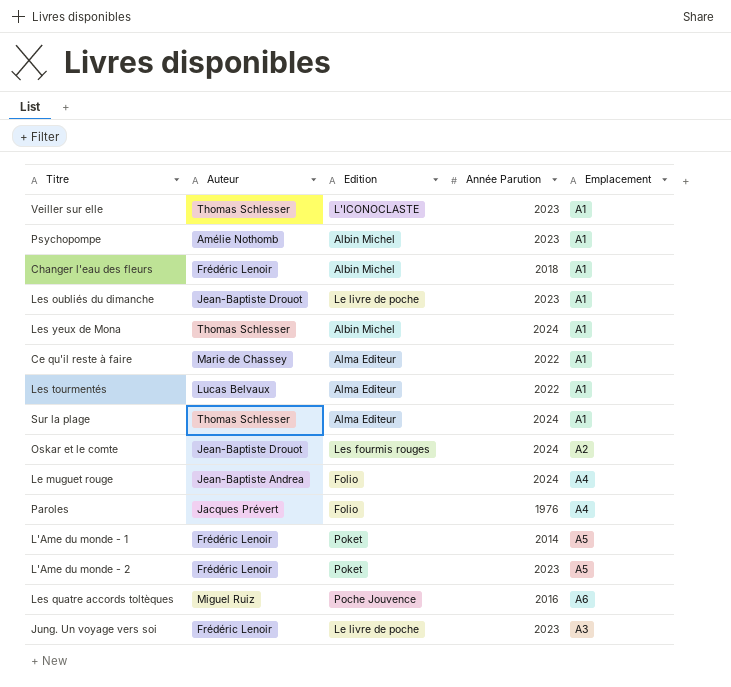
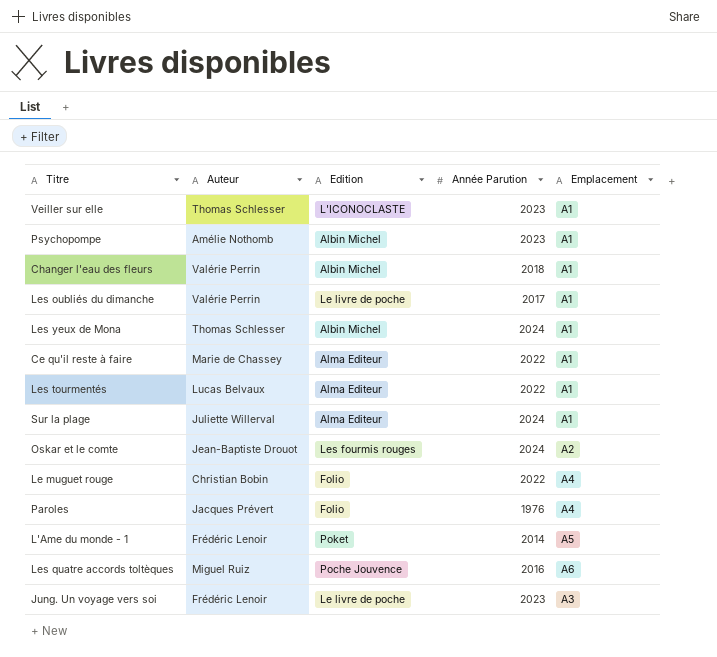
row L'Ame du monde - 2: Frédéric Lenoir | Poket | 2023 | A5 -> none
Changer l'eau des fleurs | Auteur: Frédéric Lenoir -> Valérie Perrin
Les oubliés du dimanche | Auteur: Jean-Baptiste Drouot -> Valérie Perrin
Les oubliés du dimanche | Année Parution: 2023 -> 2017
Sur la plage | Auteur: Thomas Schlesser -> Juliette Willerval
Le muguet rouge | Auteur: Jean-Baptiste Andrea -> Christian Bobin
Le muguet rouge | Année Parution: 2024 -> 2022

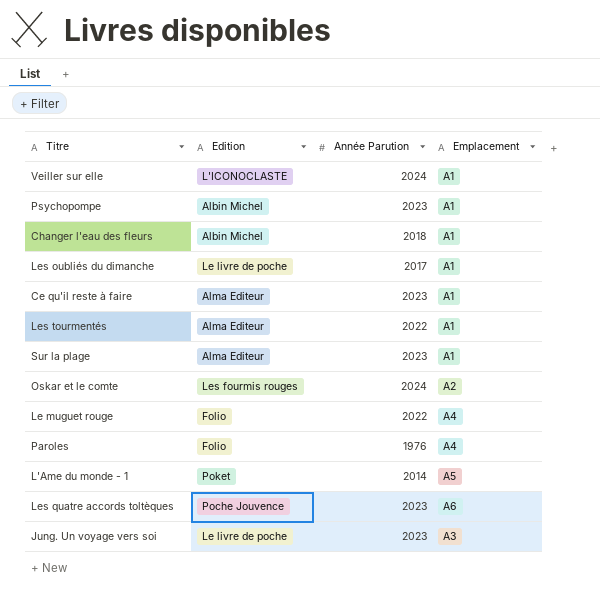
column Auteur | position: 2 -> none
row Les yeux de Mona: Thomas Schlesser | Albin Michel | 2024 | A1 -> none
Veiller sur elle | Année Parution: 2023 -> 2024
Ce qu'il reste à faire | Année Parution: 2022 -> 2023
Sur la plage | Année Parution: 2024 -> 2023
Les quatre accords toltèques | Année Parution: 2016 -> 2023

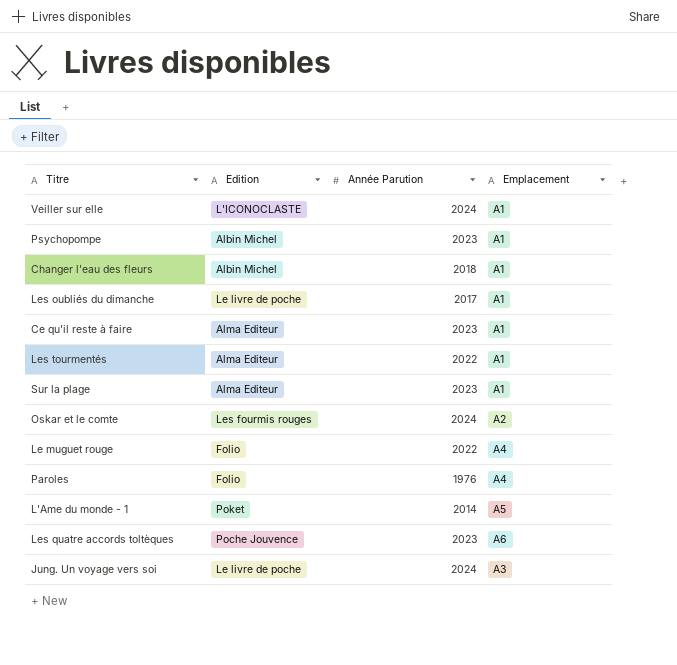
Jung. Un voyage vers soi | Année Parution: 2023 -> 2024

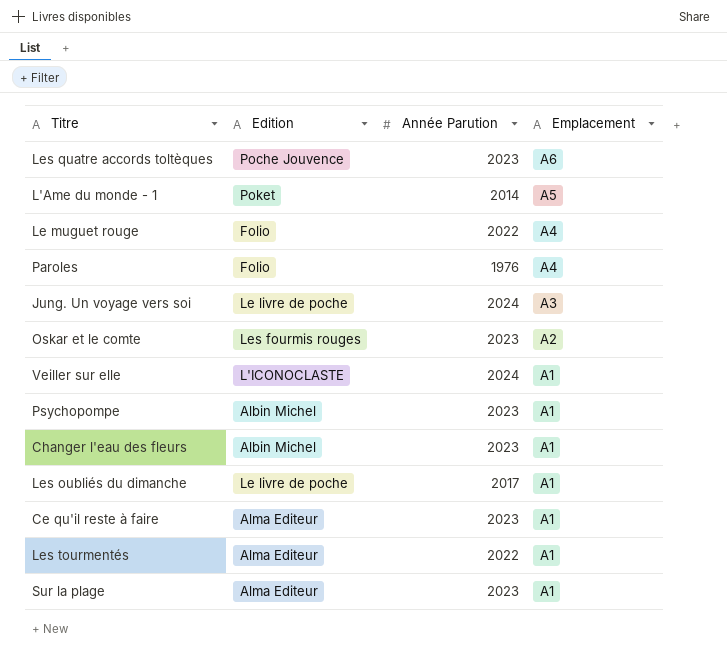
row order: none -> Emplacement descending
Oskar et le comte | Année Parution: 2024 -> 2023
Changer l'eau des fleurs | Année Parution: 2018 -> 2023

